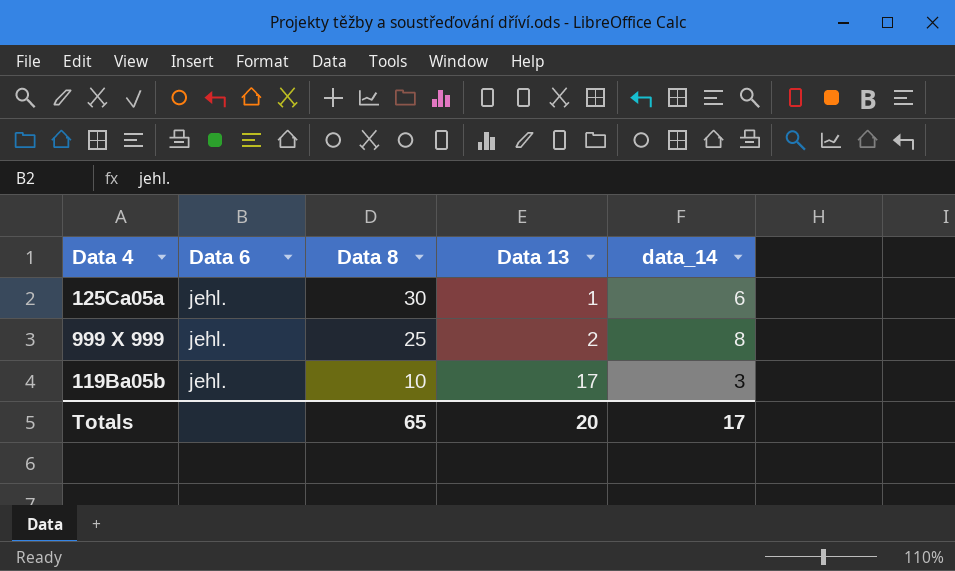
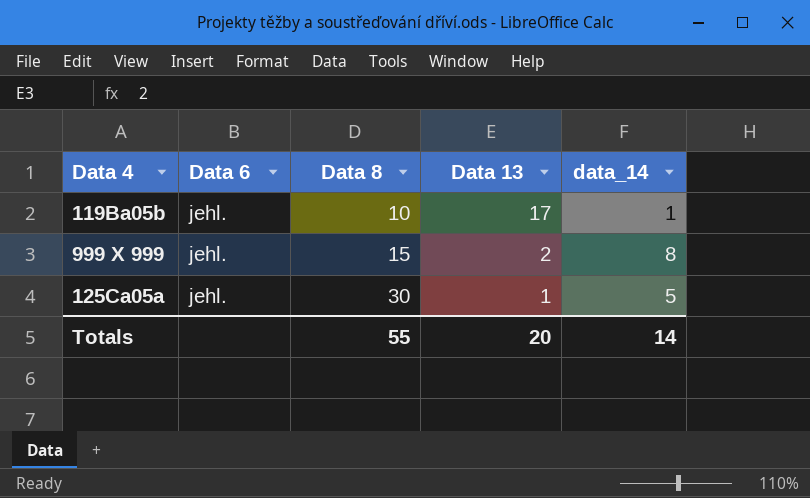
row order: Data 8 descending -> Data 8 ascending
119Ba05b | data_14: 3 -> 1
999 X 999 | Data 8: 25 -> 15
125Ca05a | data_14: 6 -> 5
Totals | Data 8: 65 -> 55
Totals | data_14: 17 -> 14

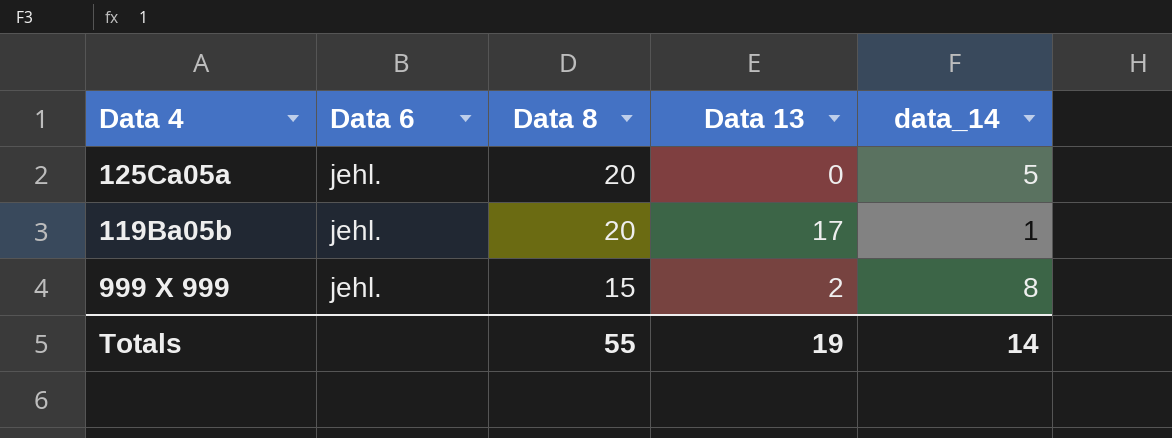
row order: Data 8 ascending -> Data 8 descending
125Ca05a | Data 8: 30 -> 20
125Ca05a | Data 13: 1 -> 0
119Ba05b | Data 8: 10 -> 20
Totals | Data 13: 20 -> 19

